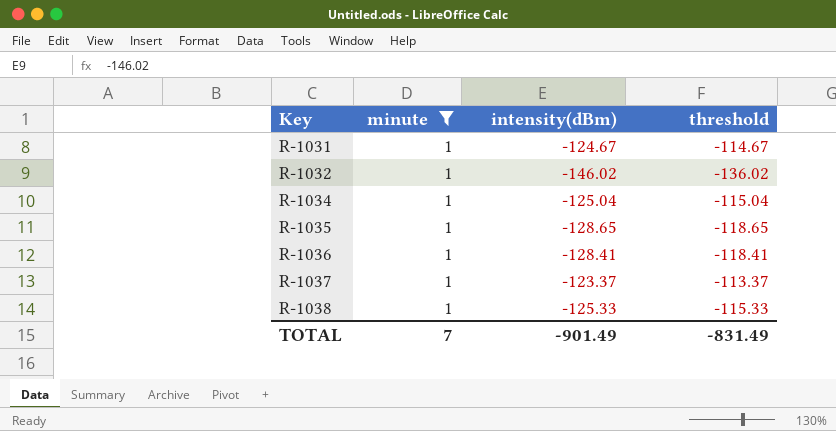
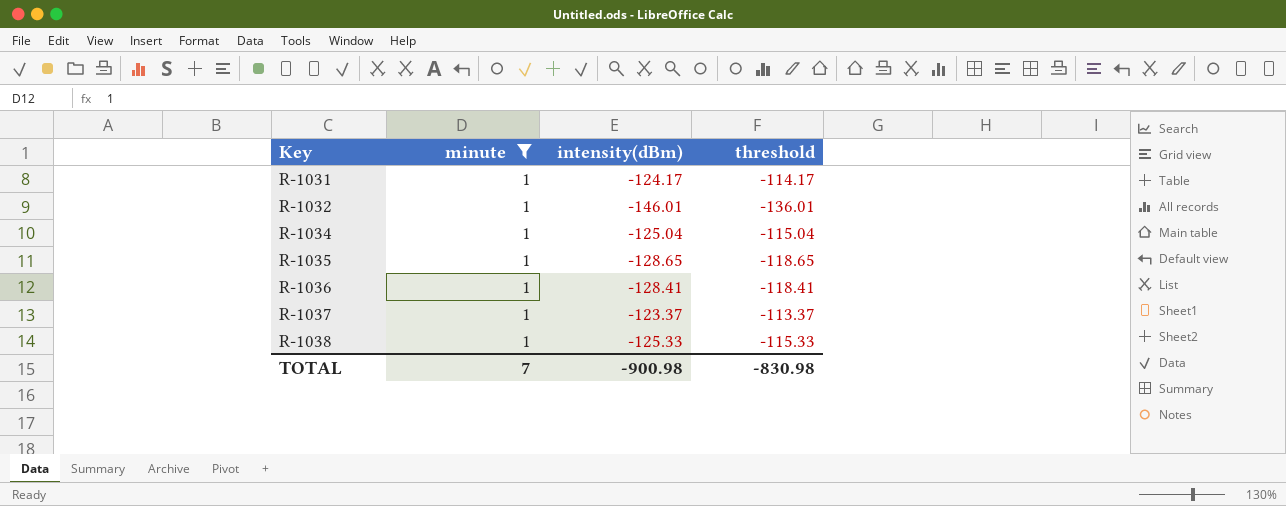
R-1031 | intensity(dBm): -124.67 -> -124.17
R-1031 | threshold: -114.67 -> -114.17
R-1032 | intensity(dBm): -146.02 -> -146.01
R-1032 | threshold: -136.02 -> -136.01
TOTAL | intensity(dBm): -901.49 -> -900.98
TOTAL | threshold: -831.49 -> -830.98

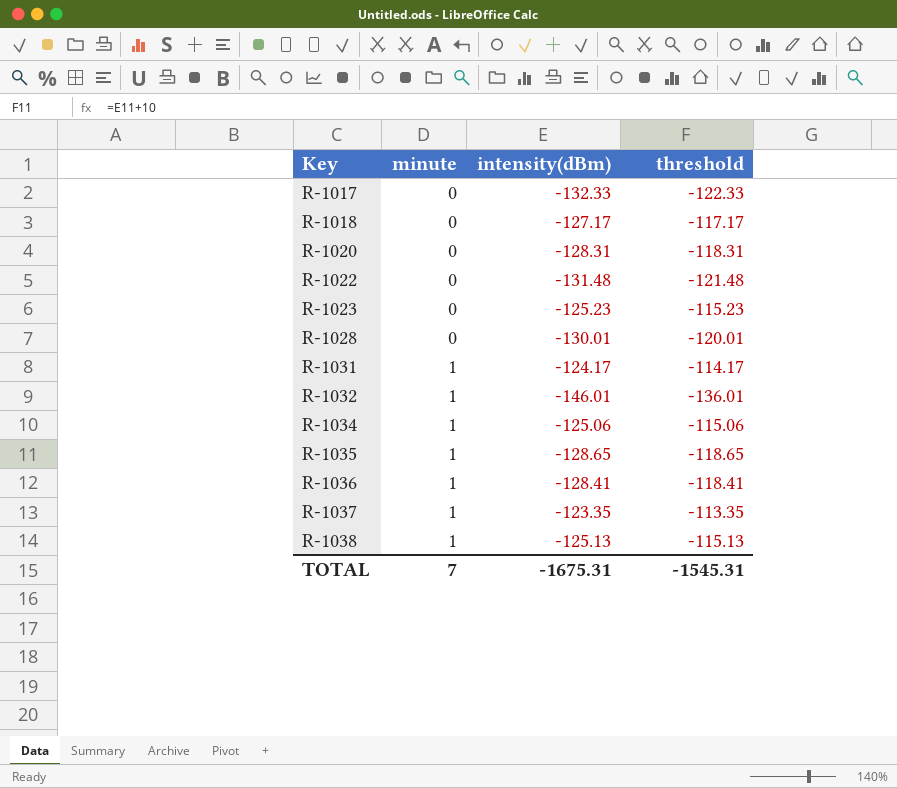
filter: minute = 1 -> none
R-1034 | intensity(dBm): -125.04 -> -125.06
R-1034 | threshold: -115.04 -> -115.06
R-1037 | intensity(dBm): -123.37 -> -123.35
R-1037 | threshold: -113.37 -> -113.35
R-1038 | intensity(dBm): -125.33 -> -125.13
R-1038 | threshold: -115.33 -> -115.13
TOTAL | intensity(dBm): -900.98 -> -1675.31
TOTAL | threshold: -830.98 -> -1545.31

